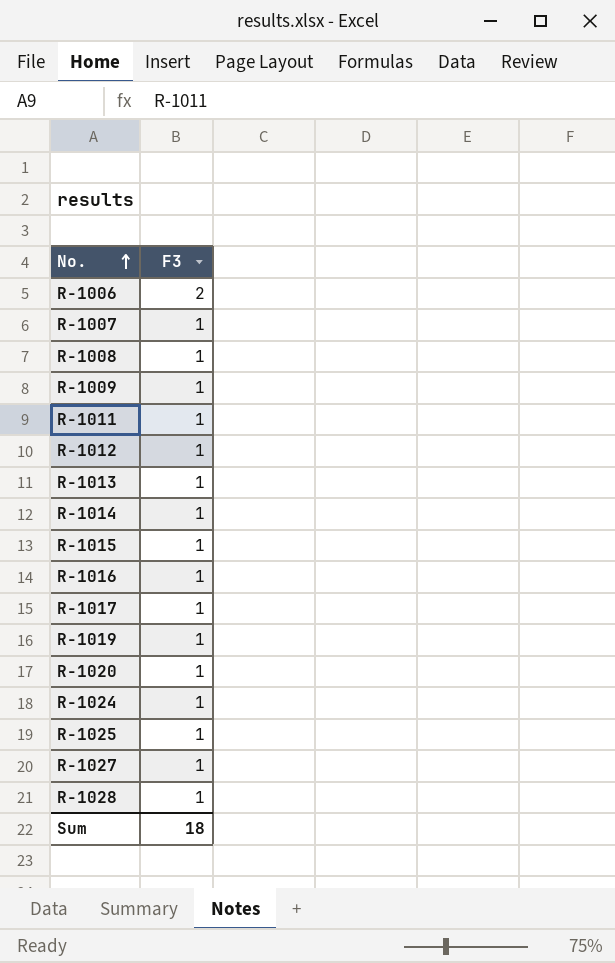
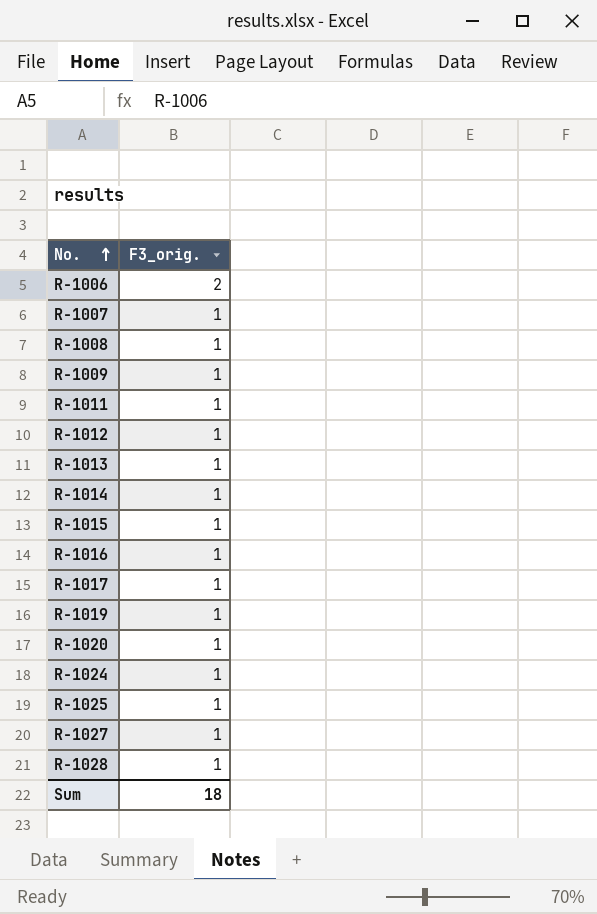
column name: F3 -> F3_orig.

